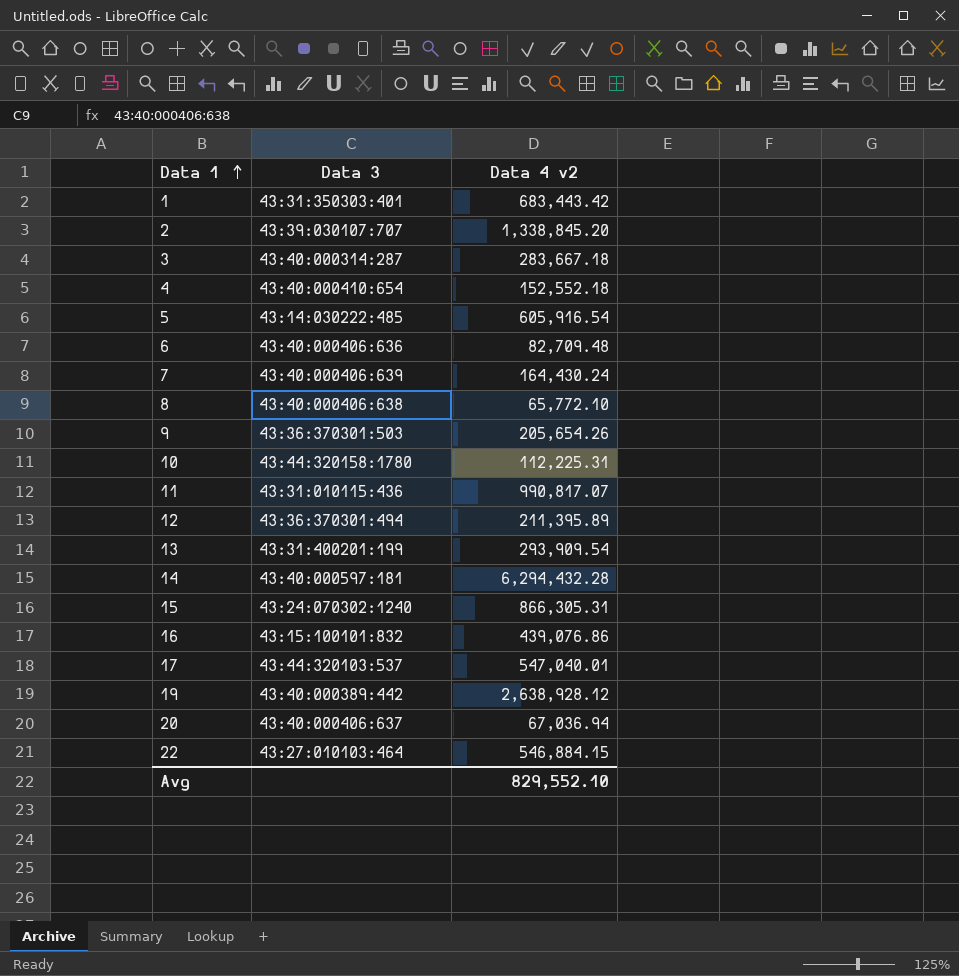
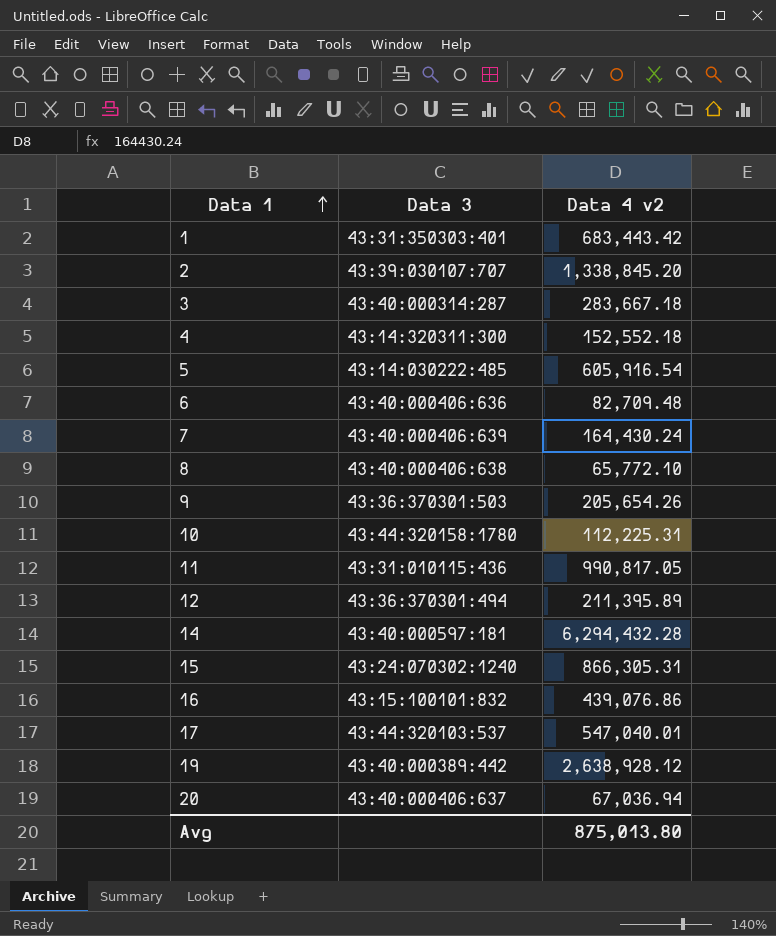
row 13: 43:31:400201:199 | 293,909.54 -> none
row 22: 43:27:010103:464 | 546,884.15 -> none
4 | Data 3: 43:40:000410:654 -> 43:14:320311:300
11 | Data 4 v2: 990,817.07 -> 990,817.05
Avg | Data 4 v2: 829,552.10 -> 875,013.80

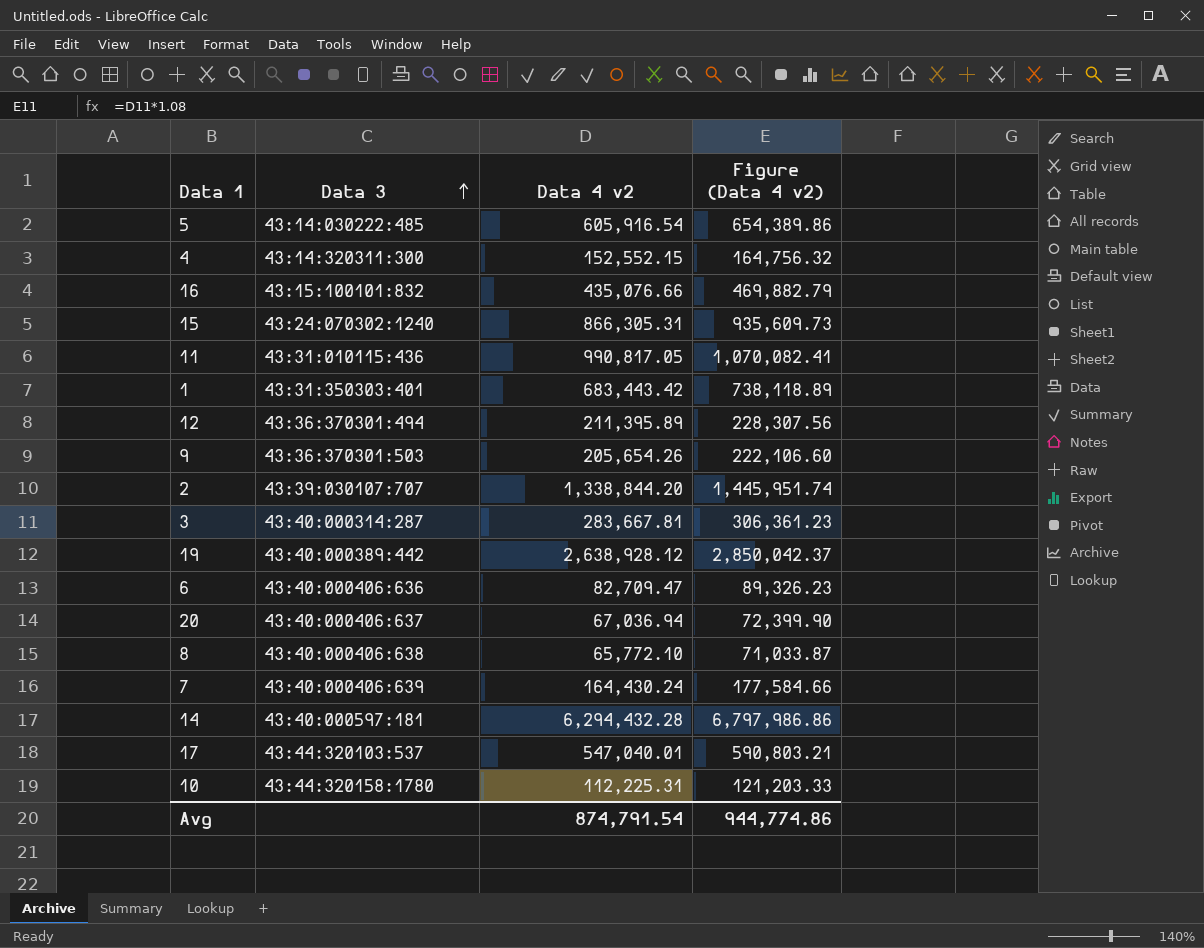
row order: Data 1 ascending -> Data 3 ascending
column Figure (Data 4 v2) | formula: none -> [Data 4 v2] * 1.08
4 | Data 4 v2: 152,552.18 -> 152,552.15
16 | Data 4 v2: 439,076.86 -> 435,076.66
2 | Data 4 v2: 1,338,845.20 -> 1,338,844.20
3 | Data 4 v2: 283,667.18 -> 283,667.81
6 | Data 4 v2: 82,709.48 -> 82,709.47
Avg | Data 4 v2: 875,013.80 -> 874,791.54

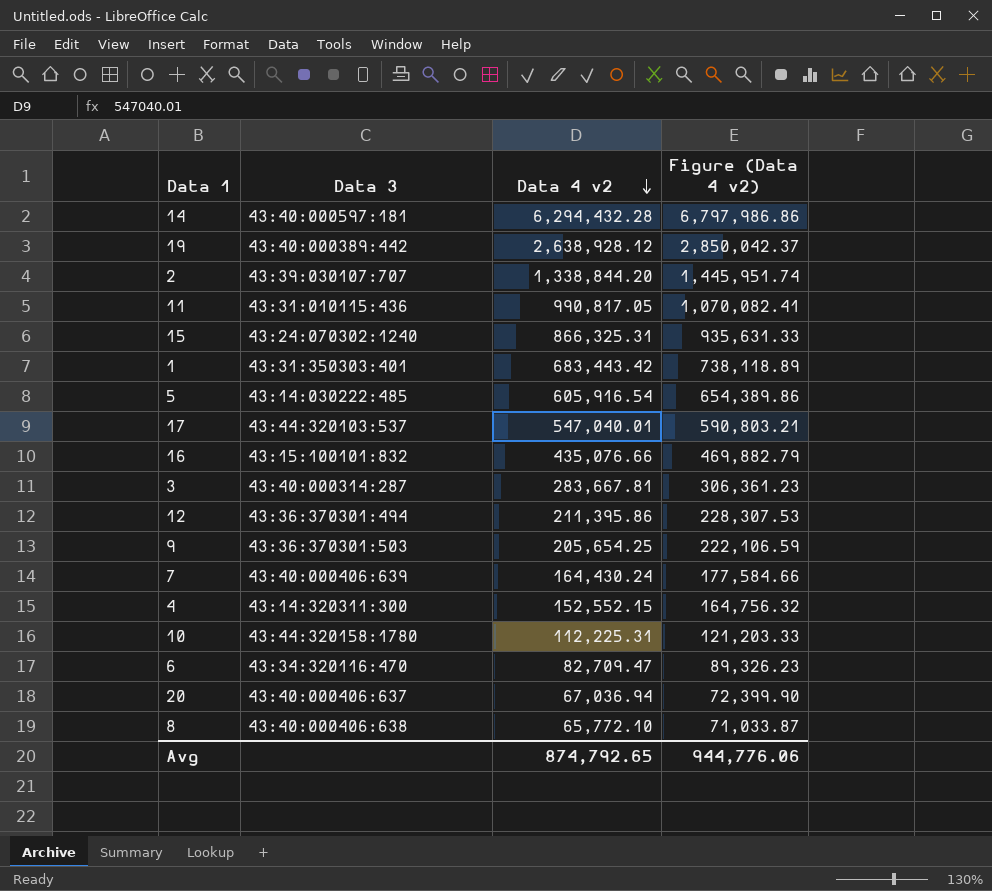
row order: Data 3 ascending -> Data 4 v2 descending
15 | Data 4 v2: 866,305.31 -> 866,325.31
15 | Figure (Data 4 v2): 935,609.73 -> 935,631.33
12 | Data 4 v2: 211,395.89 -> 211,395.86
12 | Figure (Data 4 v2): 228,307.56 -> 228,307.53
9 | Data 4 v2: 205,654.26 -> 205,654.25
9 | Figure (Data 4 v2): 222,106.60 -> 222,106.59
6 | Data 3: 43:40:000406:636 -> 43:34:320116:470
Avg | Data 4 v2: 874,791.54 -> 874,792.65
Avg | Figure (Data 4 v2): 944,774.86 -> 944,776.06

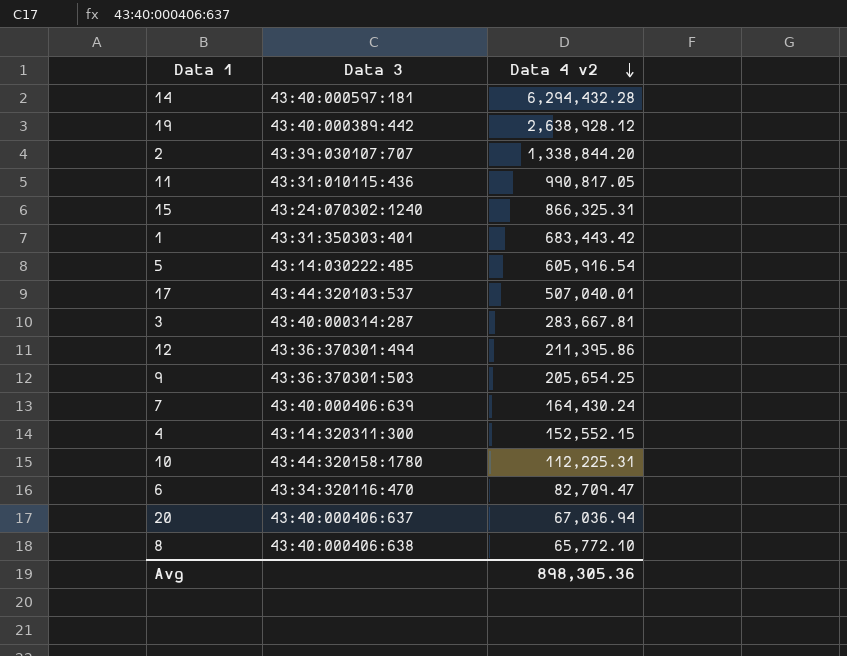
column Figure (Data 4 v2) | formula: [Data 4 v2] * 1.08 -> none
row 16: 43:15:100101:832 | 435,076.66 | 469,882.79 -> none
17 | Data 4 v2: 547,040.01 -> 507,040.01
Avg | Data 4 v2: 874,792.65 -> 898,305.36

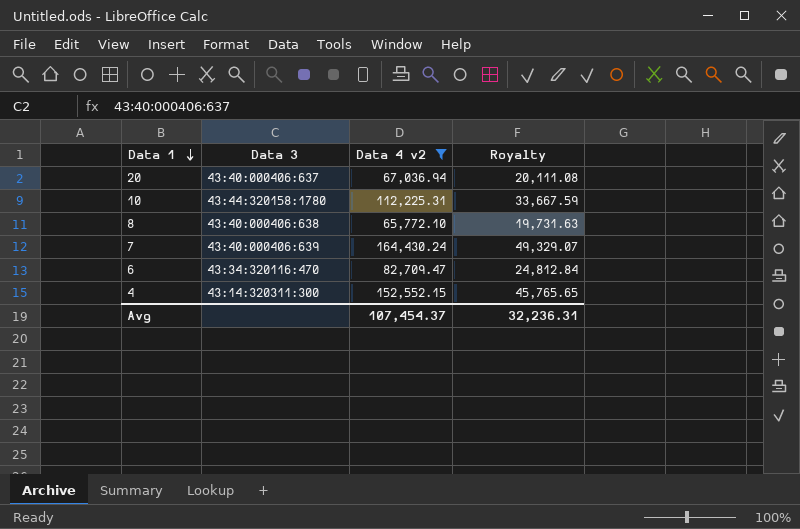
filter: none -> Data 4 v2 <= 164,430.24
row order: Data 4 v2 descending -> Data 1 descending
column Royalty | formula: none -> [Data 4 v2] * 0.3
Avg | Data 4 v2: 898,305.36 -> 107,454.37

